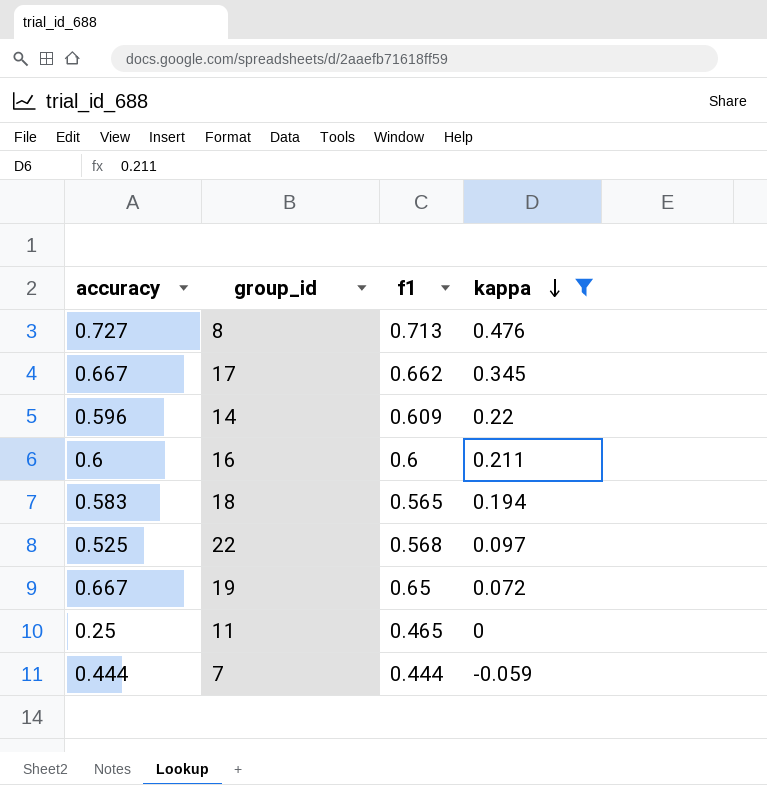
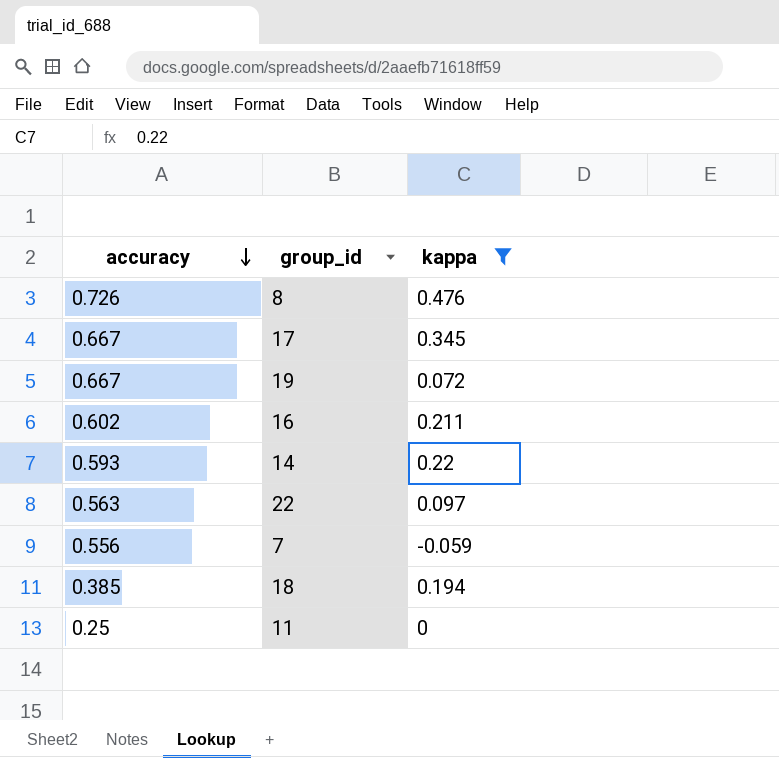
row order: kappa descending -> accuracy descending
column f1 | position: 3 -> none
8 | accuracy: 0.727 -> 0.726
16 | accuracy: 0.6 -> 0.602
14 | accuracy: 0.596 -> 0.593
22 | accuracy: 0.525 -> 0.563
7 | accuracy: 0.444 -> 0.556
18 | accuracy: 0.583 -> 0.385

